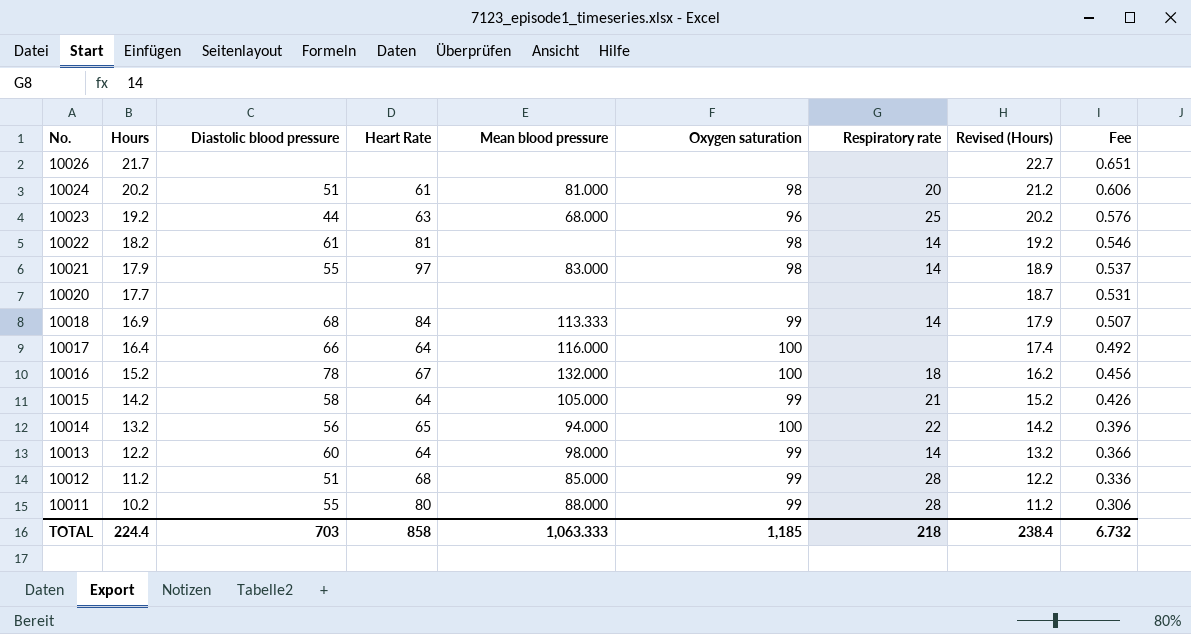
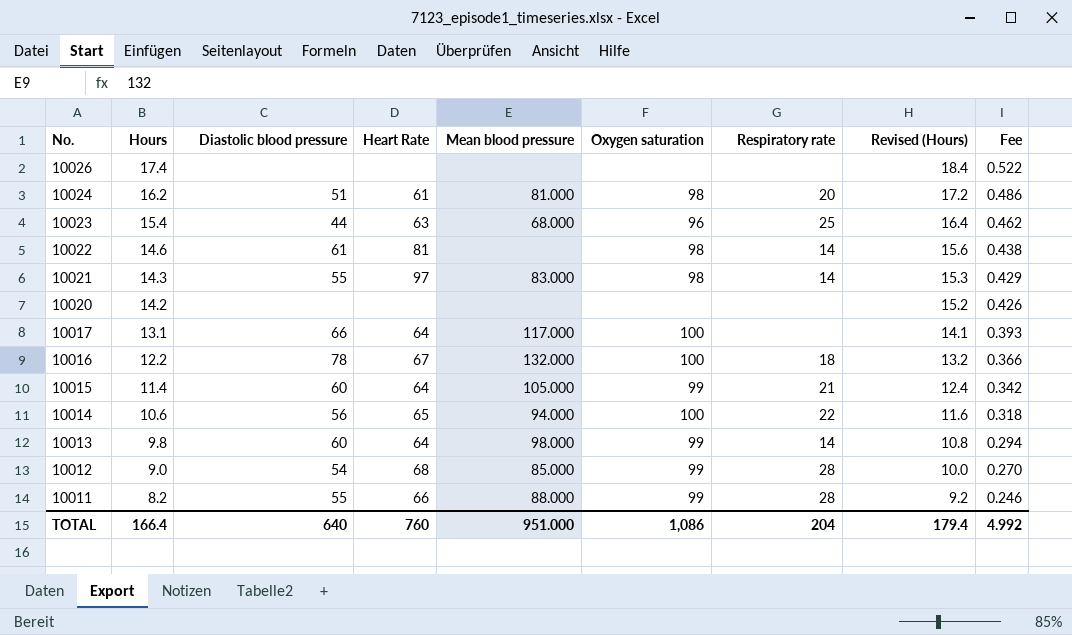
row 10018: 16.9 | 68 | 84 | 113.333 | 99 | 14 | 17.9 | 0.507 -> none
10026 | Hours: 21.7 -> 17.4
10026 | Revised (Hours): 22.7 -> 18.4
10026 | Fee: 0.651 -> 0.522
10024 | Hours: 20.2 -> 16.2
10024 | Revised (Hours): 21.2 -> 17.2
10024 | Fee: 0.606 -> 0.486
10023 | Hours: 19.2 -> 15.4
10023 | Revised (Hours): 20.2 -> 16.4
10023 | Fee: 0.576 -> 0.462
10022 | Hours: 18.2 -> 14.6
10022 | Revised (Hours): 19.2 -> 15.6
10022 | Fee: 0.546 -> 0.438
10021 | Hours: 17.9 -> 14.3
10021 | Revised (Hours): 18.9 -> 15.3
10021 | Fee: 0.537 -> 0.429
10020 | Hours: 17.7 -> 14.2
10020 | Revised (Hours): 18.7 -> 15.2
10020 | Fee: 0.531 -> 0.426
10017 | Hours: 16.4 -> 13.1
10017 | Mean blood pressure: 116.000 -> 117.000
10017 | Revised (Hours): 17.4 -> 14.1
10017 | Fee: 0.492 -> 0.393
10016 | Hours: 15.2 -> 12.2
10016 | Revised (Hours): 16.2 -> 13.2
10016 | Fee: 0.456 -> 0.366
10015 | Hours: 14.2 -> 11.4
10015 | Diastolic blood pressure: 58 -> 60
10015 | Revised (Hours): 15.2 -> 12.4
10015 | Fee: 0.426 -> 0.342
10014 | Hours: 13.2 -> 10.6
10014 | Revised (Hours): 14.2 -> 11.6
10014 | Fee: 0.396 -> 0.318
10013 | Hours: 12.2 -> 9.8
10013 | Revised (Hours): 13.2 -> 10.8
10013 | Fee: 0.366 -> 0.294
10012 | Hours: 11.2 -> 9.0
10012 | Diastolic blood pressure: 51 -> 54
10012 | Revised (Hours): 12.2 -> 10.0
10012 | Fee: 0.336 -> 0.270
10011 | Hours: 10.2 -> 8.2
10011 | Heart Rate: 80 -> 66
10011 | Revised (Hours): 11.2 -> 9.2
10011 | Fee: 0.306 -> 0.246
TOTAL | Hours: 224.4 -> 166.4
TOTAL | Diastolic blood pressure: 703 -> 640
TOTAL | Heart Rate: 858 -> 760
TOTAL | Mean blood pressure: 1,063.333 -> 951.000
TOTAL | Oxygen saturation: 1,185 -> 1,086
TOTAL | Respiratory rate: 218 -> 204
TOTAL | Revised (Hours): 238.4 -> 179.4
TOTAL | Fee: 6.732 -> 4.992

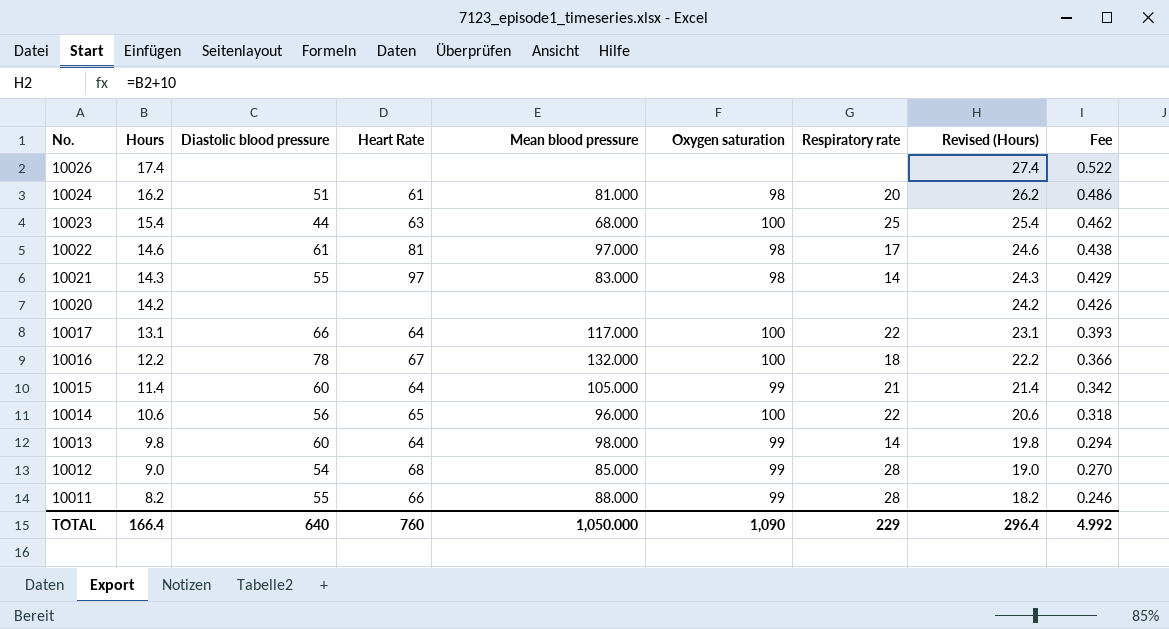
column Revised (Hours) | formula: [Hours] + 1 -> [Hours] + 10
10023 | Oxygen saturation: 96 -> 100
10022 | Mean blood pressure: none -> 97.000
10022 | Respiratory rate: 14 -> 17
10017 | Respiratory rate: none -> 22
10014 | Mean blood pressure: 94.000 -> 96.000
TOTAL | Mean blood pressure: 951.000 -> 1,050.000
TOTAL | Oxygen saturation: 1,086 -> 1,090
TOTAL | Respiratory rate: 204 -> 229
TOTAL | Revised (Hours): 179.4 -> 296.4

